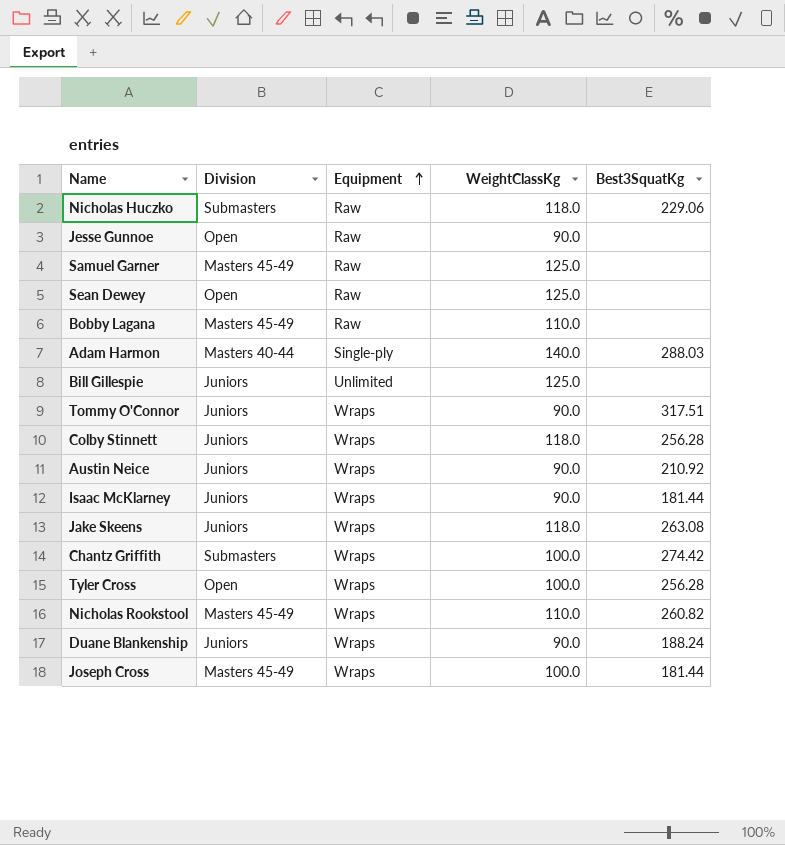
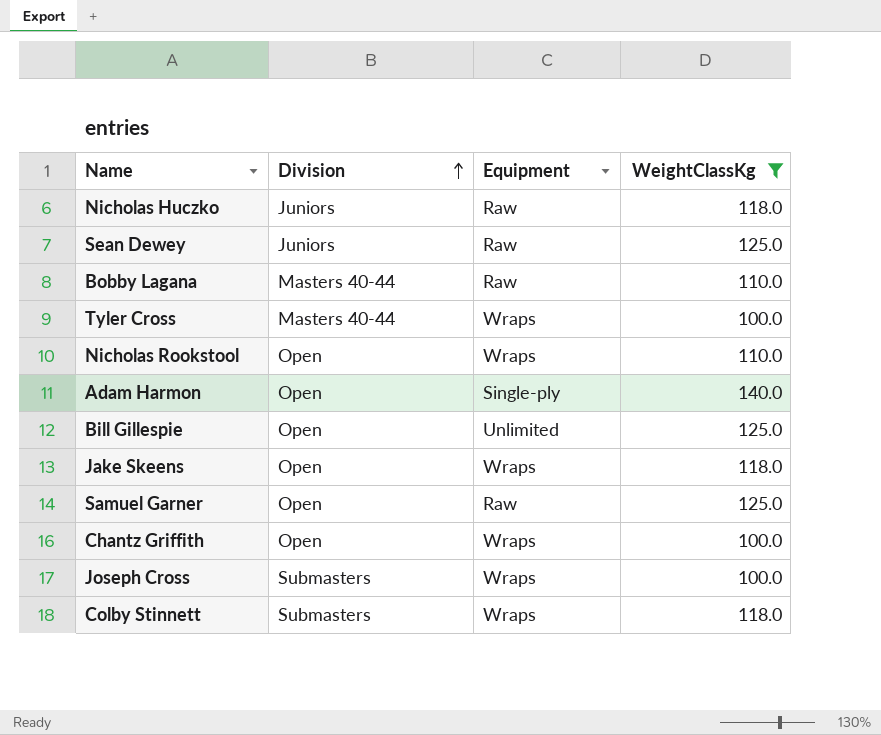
filter: none -> WeightClassKg != 90.0
row order: Equipment ascending -> Division ascending
column Best3SquatKg | position: 5 -> none
Nicholas Huczko | Division: Submasters -> Juniors
Sean Dewey | Division: Open -> Juniors
Bobby Lagana | Division: Masters 45-49 -> Masters 40-44
Tyler Cross | Division: Open -> Masters 40-44
Nicholas Rookstool | Division: Masters 45-49 -> Open
Adam Harmon | Division: Masters 40-44 -> Open
Bill Gillespie | Division: Juniors -> Open
Jake Skeens | Division: Juniors -> Open
Samuel Garner | Division: Masters 45-49 -> Open
Chantz Griffith | Division: Submasters -> Open
Joseph Cross | Division: Masters 45-49 -> Submasters
Colby Stinnett | Division: Juniors -> Submasters

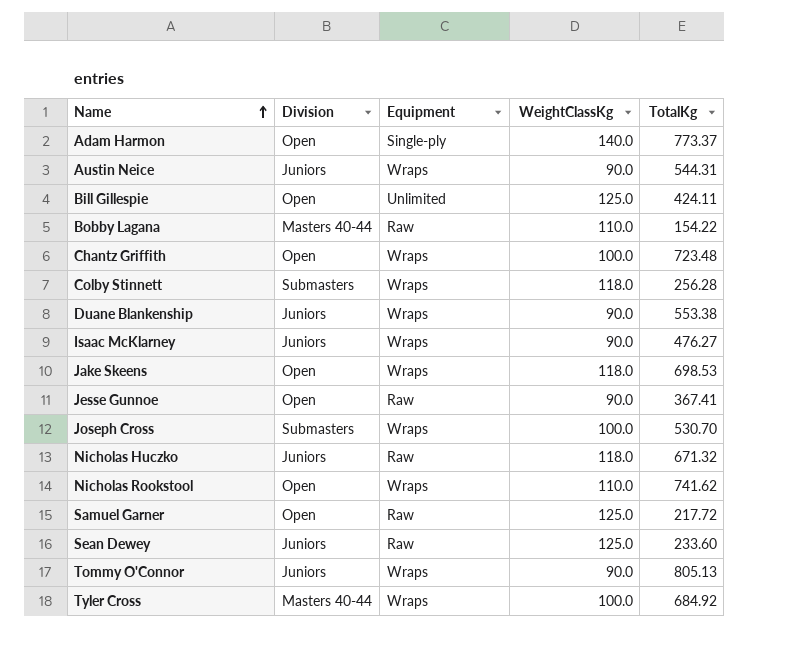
filter: WeightClassKg != 90.0 -> none
row order: Division ascending -> Name ascending
column TotalKg | position: none -> 5

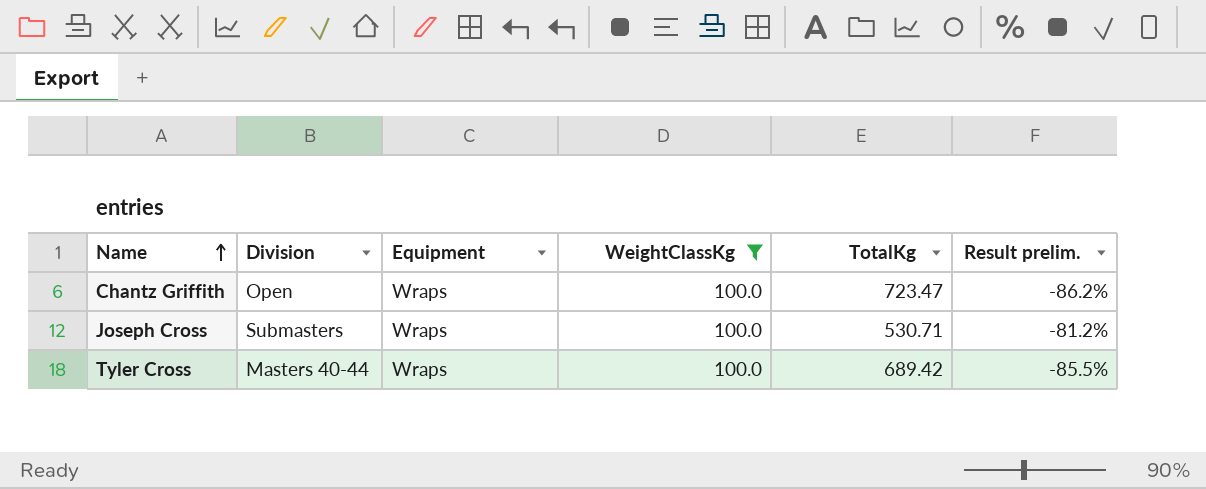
filter: none -> WeightClassKg = 100.0
column Result prelim. | formula: none -> ([WeightClassKg] - [TotalKg]) / [TotalKg]
Chantz Griffith | TotalKg: 723.48 -> 723.47
Joseph Cross | TotalKg: 530.70 -> 530.71
Tyler Cross | TotalKg: 684.92 -> 689.42

